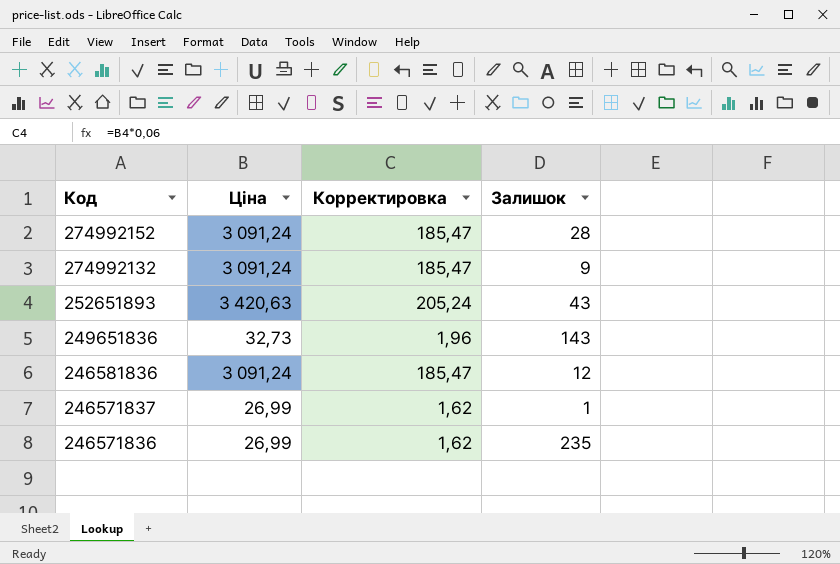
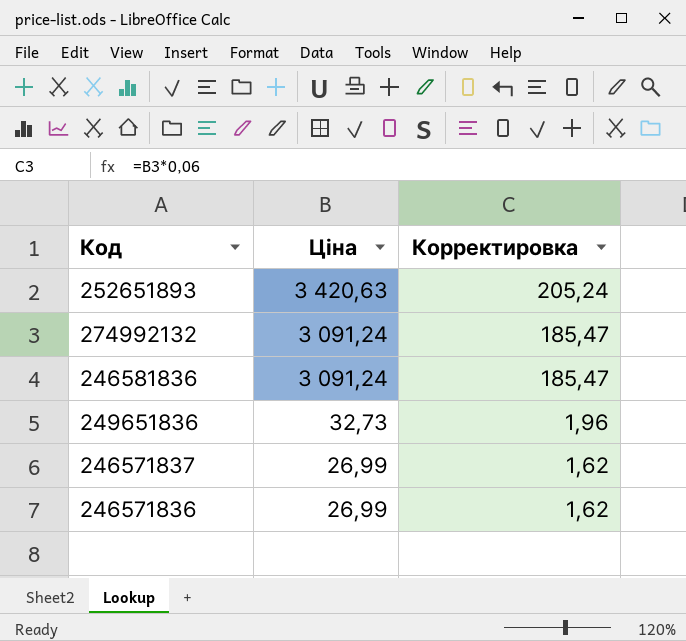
row order: Код descending -> Ціна descending
column Залишок | position: 4 -> none
row 274992152: 3 091,24 | 185,47 | 28 -> none

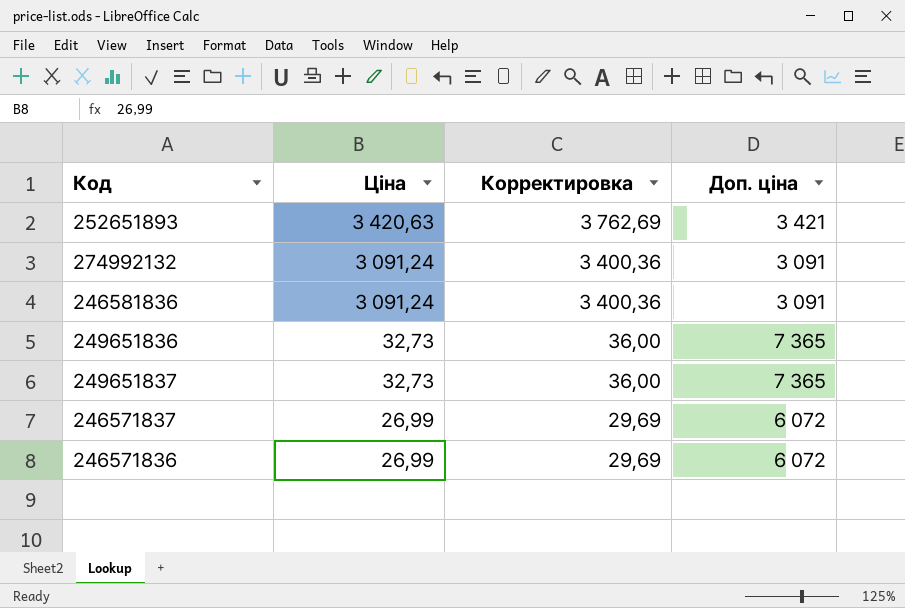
column Корректировка | formula: [Ціна] * 0,06 -> [Ціна] * 1,1
column Доп. ціна | position: none -> 4
row 249651837: none -> 32,73 | 36,00 | 7 365

